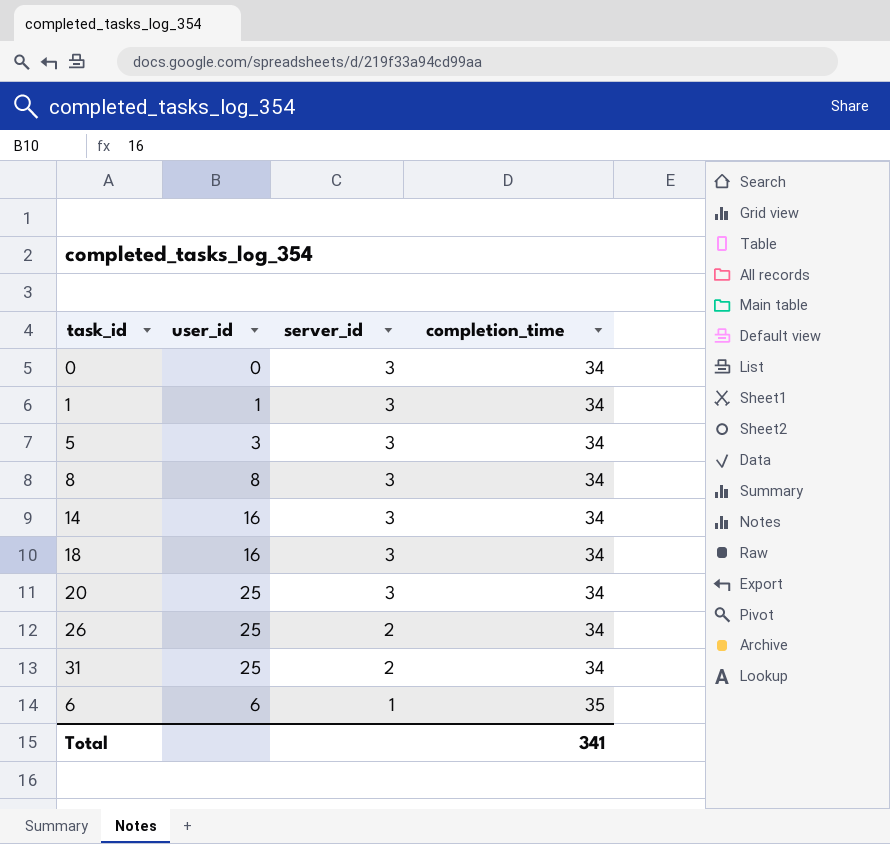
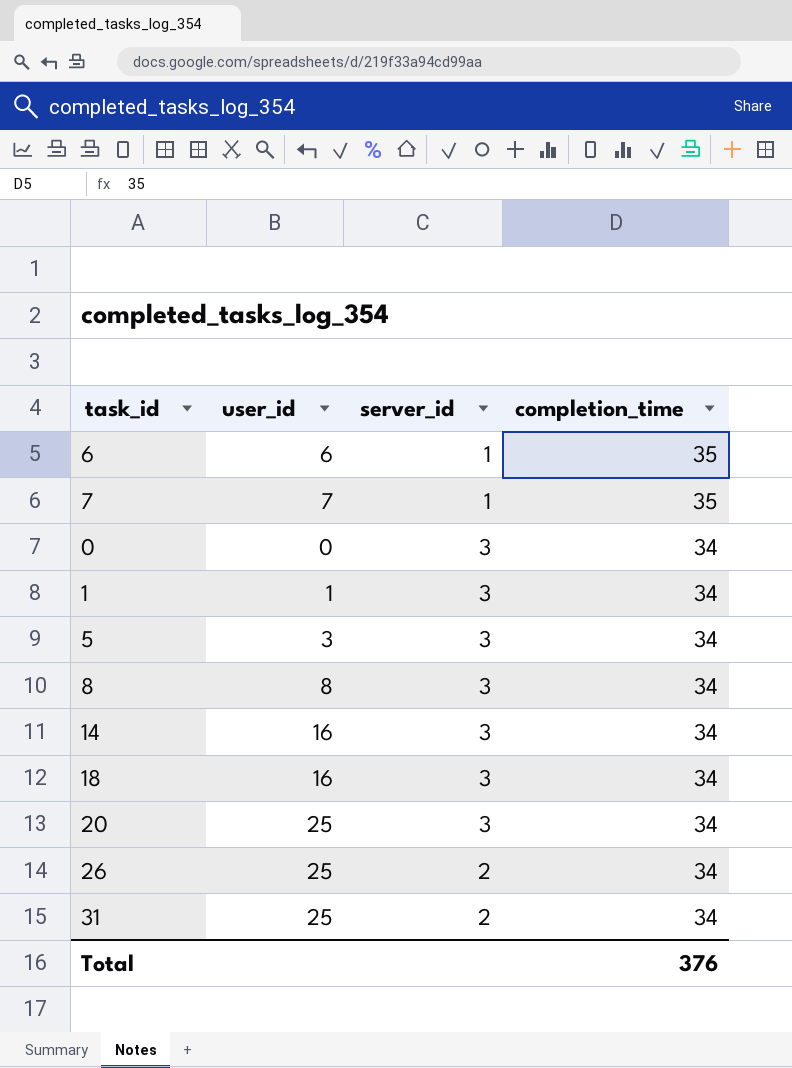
row order: server_id descending -> completion_time descending
row 7: none -> 7 | 1 | 35
Total | completion_time: 341 -> 376

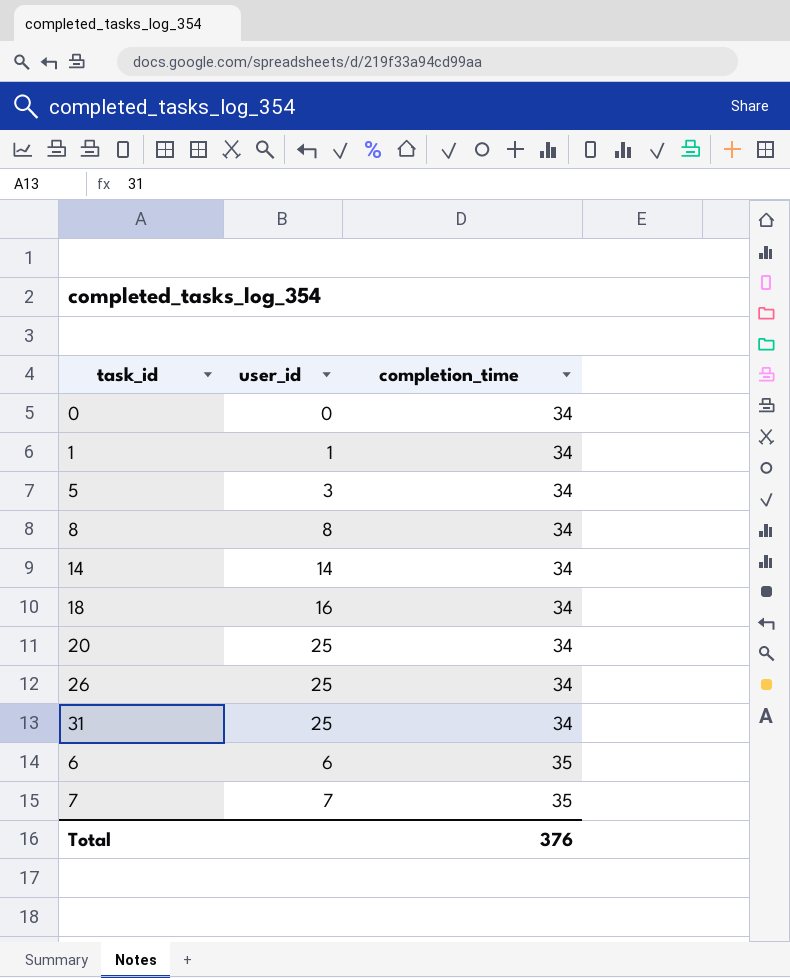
row order: completion_time descending -> completion_time ascending
column server_id | position: 3 -> none
14 | user_id: 16 -> 14

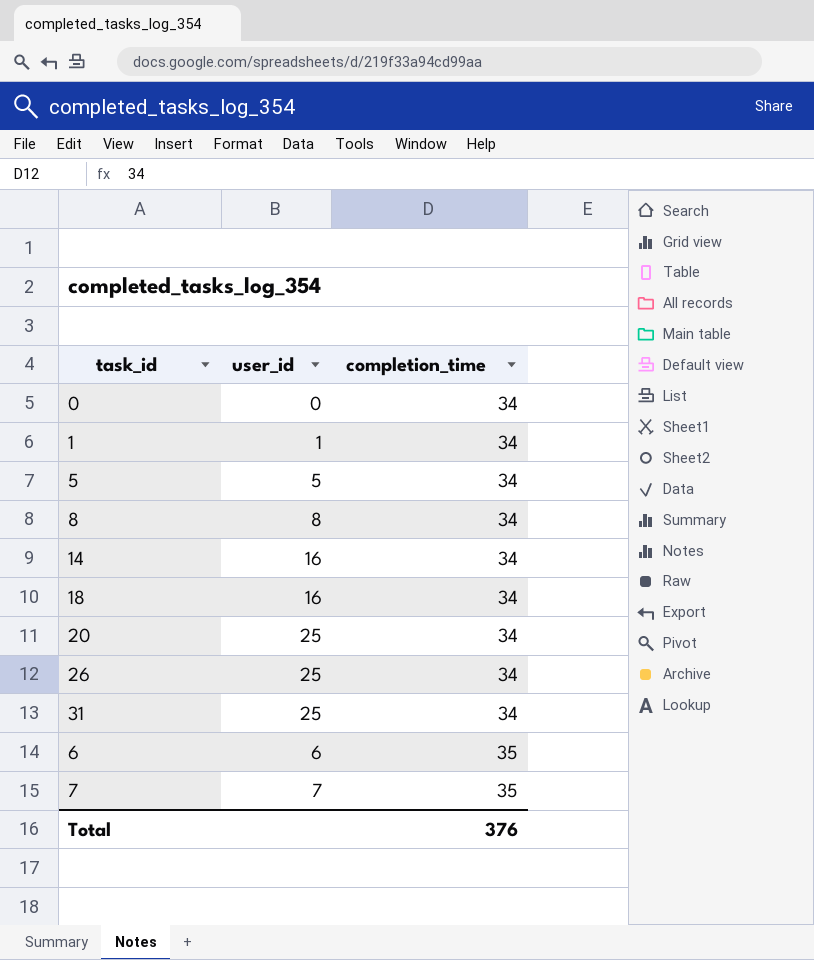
5 | user_id: 3 -> 5
14 | user_id: 14 -> 16

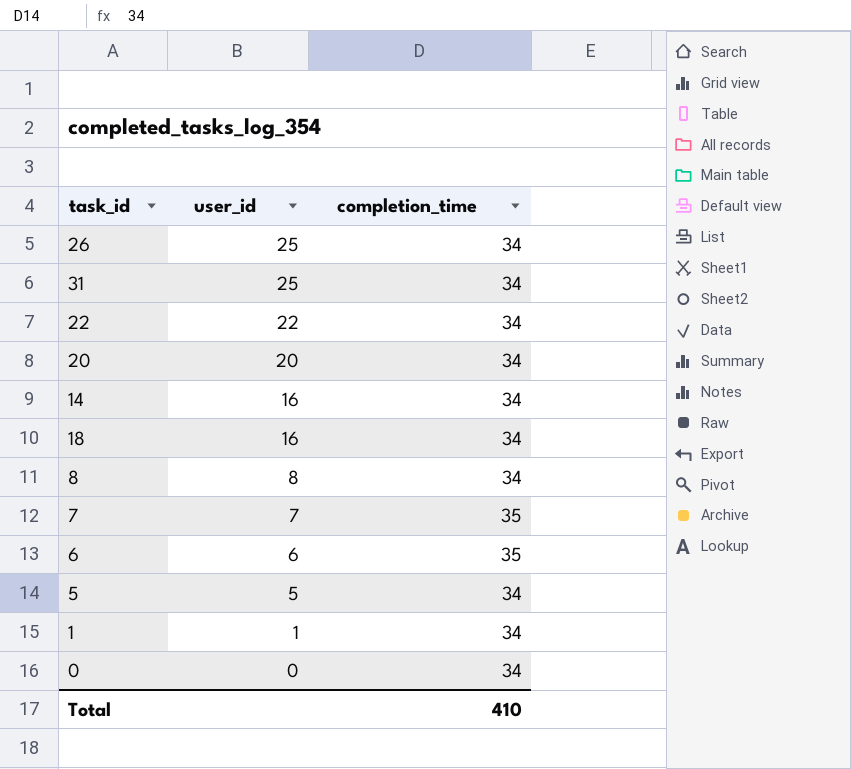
row order: completion_time ascending -> user_id descending
row 22: none -> 22 | 34
20 | user_id: 25 -> 20
Total | completion_time: 376 -> 410

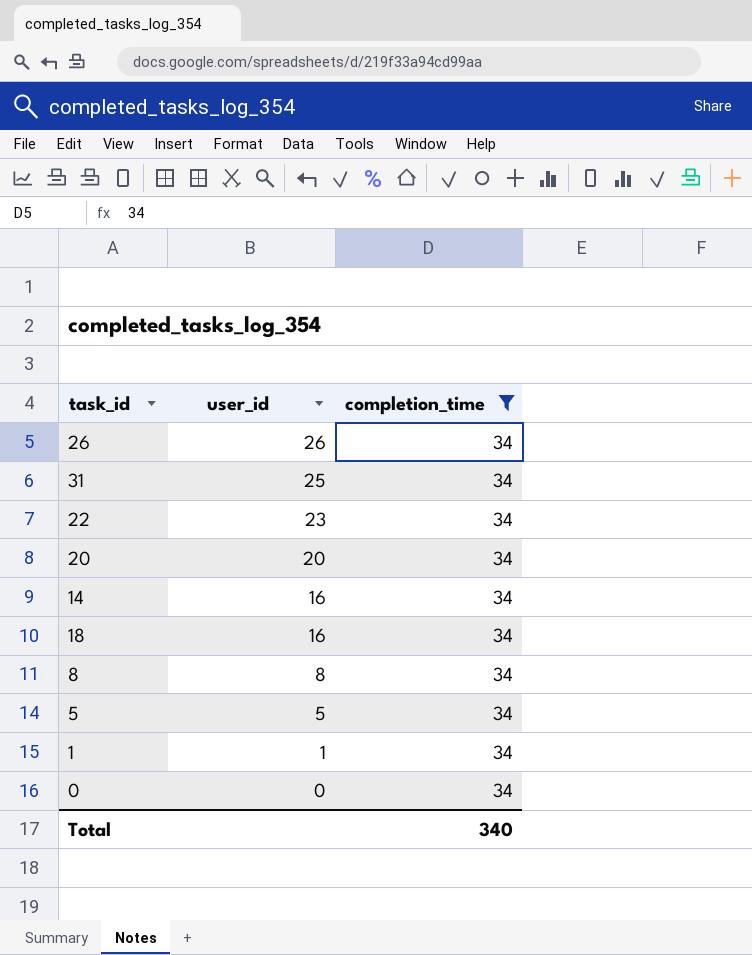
filter: none -> completion_time = 34
26 | user_id: 25 -> 26
22 | user_id: 22 -> 23
Total | completion_time: 410 -> 340

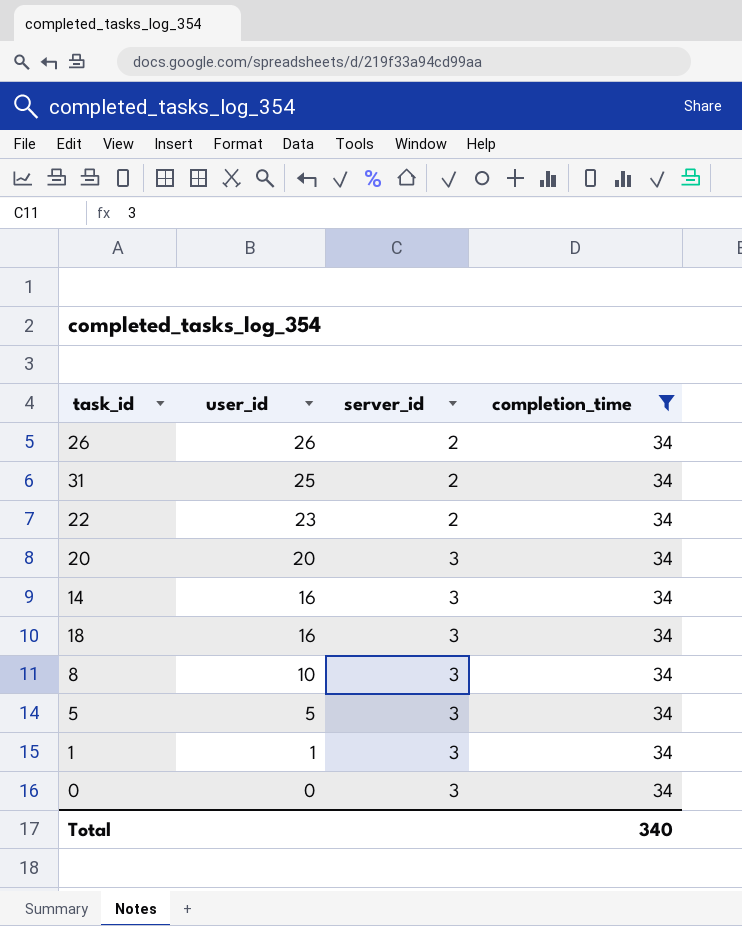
column server_id | position: none -> 3
8 | user_id: 8 -> 10

